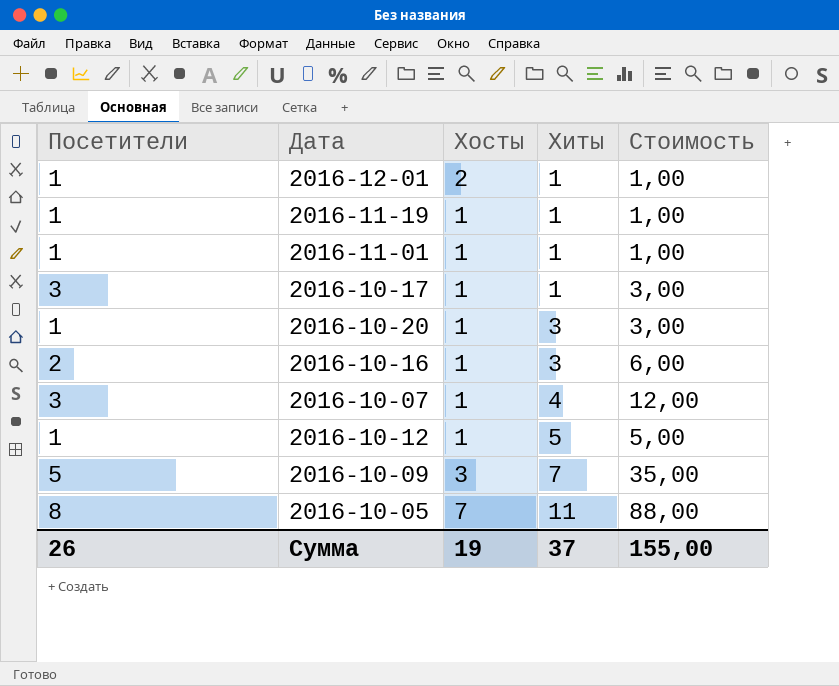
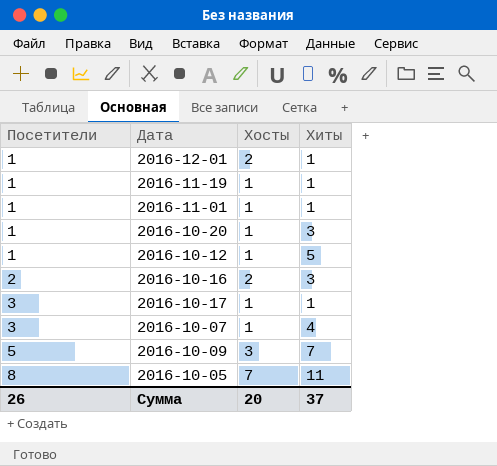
row order: Хиты ascending -> Посетители ascending
column Стоимость | formula: [Посетители] * [Хиты] -> none
2016-10-16 | Хосты: 1 -> 2
Сумма | Хосты: 19 -> 20

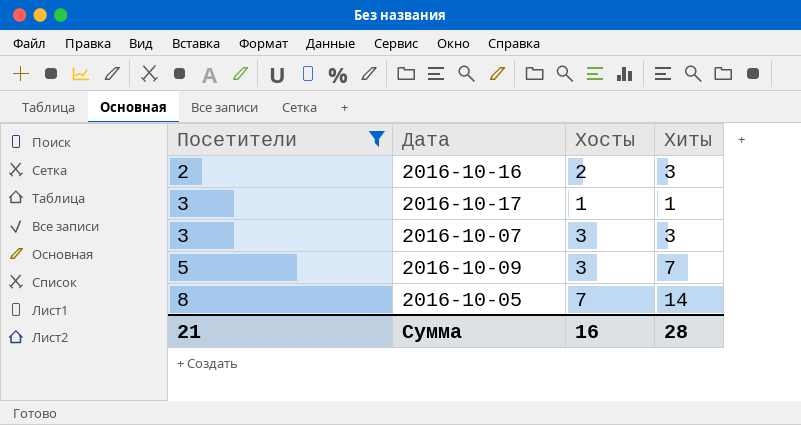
filter: none -> Посетители != 1
2016-10-07 | Хосты: 1 -> 3
2016-10-07 | Хиты: 4 -> 3
2016-10-05 | Хиты: 11 -> 14
Сумма | Посетители: 26 -> 21
Сумма | Хосты: 20 -> 16
Сумма | Хиты: 37 -> 28

